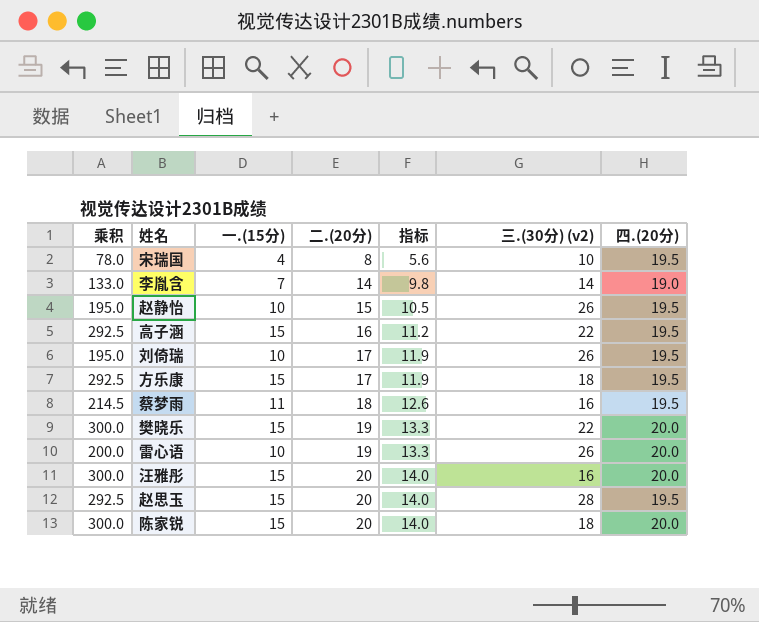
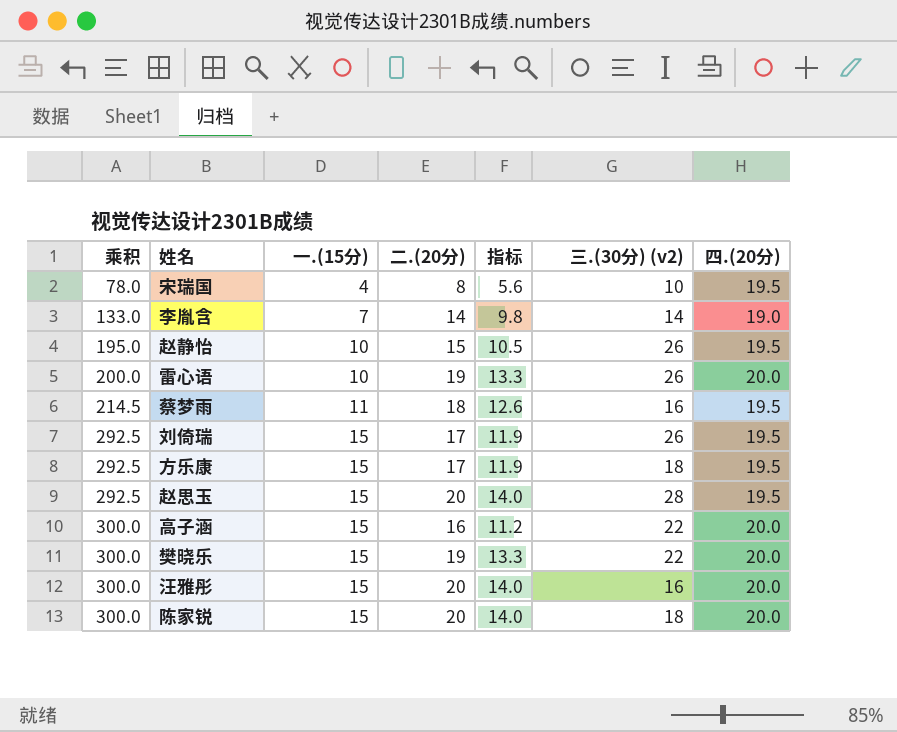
row order: 二.(20分) ascending -> 乘积 ascending
刘倚瑞 | 乘积: 195.0 -> 292.5
刘倚瑞 | 一.(15分): 10 -> 15
高子涵 | 乘积: 292.5 -> 300.0
高子涵 | 四.(20分): 19.5 -> 20.0

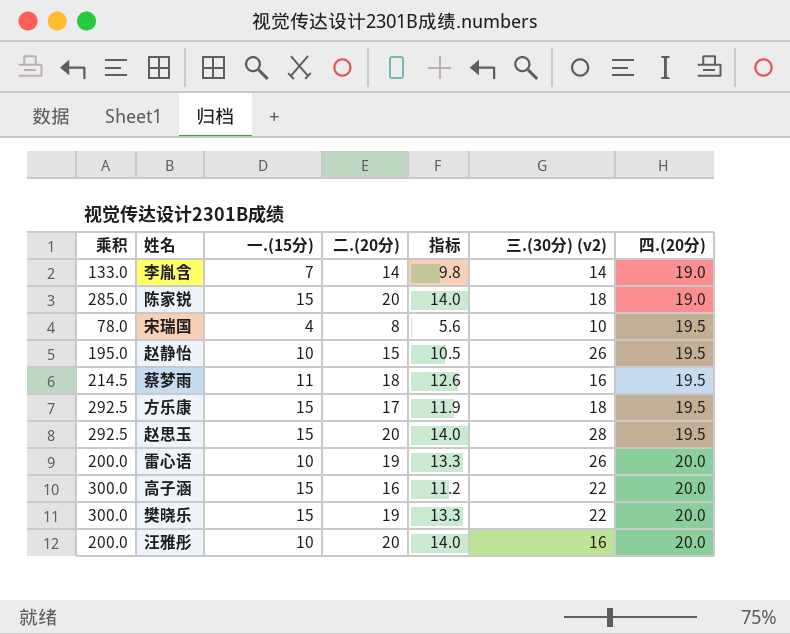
row order: 乘积 ascending -> 四.(20分) ascending
row 刘倚瑞: 292.5 | 15 | 17 | 11.9 | 26 | 19.5 -> none
陈家锐 | 乘积: 300.0 -> 285.0
陈家锐 | 四.(20分): 20.0 -> 19.0
汪雅彤 | 乘积: 300.0 -> 200.0
汪雅彤 | 一.(15分): 15 -> 10

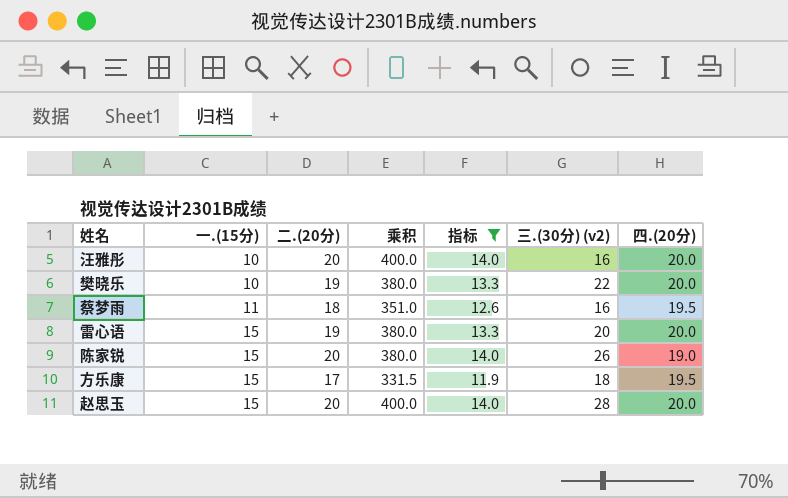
filter: none -> 指标 >= 11.9
row order: 四.(20分) ascending -> 一.(15分) ascending
column 乘积 | formula: [一.(15分)] * [四.(20分)] -> [二.(20分)] * [四.(20分)]
column 乘积 | position: 1 -> 4
樊晓乐 | 一.(15分): 15 -> 10
雷心语 | 一.(15分): 10 -> 15
雷心语 | 三.(30分) (v2): 26 -> 20
陈家锐 | 三.(30分) (v2): 18 -> 26
赵思玉 | 四.(20分): 19.5 -> 20.0

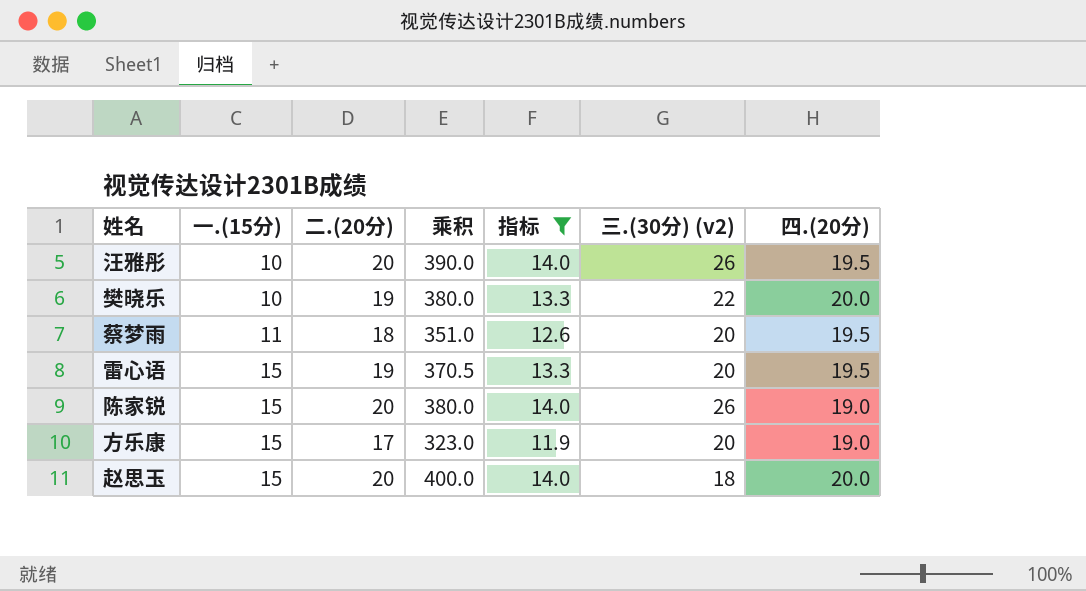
汪雅彤 | 乘积: 400.0 -> 390.0
汪雅彤 | 三.(30分) (v2): 16 -> 26
汪雅彤 | 四.(20分): 20.0 -> 19.5
蔡梦雨 | 三.(30分) (v2): 16 -> 20
雷心语 | 乘积: 380.0 -> 370.5
雷心语 | 四.(20分): 20.0 -> 19.5
方乐康 | 乘积: 331.5 -> 323.0
方乐康 | 三.(30分) (v2): 18 -> 20
方乐康 | 四.(20分): 19.5 -> 19.0
赵思玉 | 三.(30分) (v2): 28 -> 18

